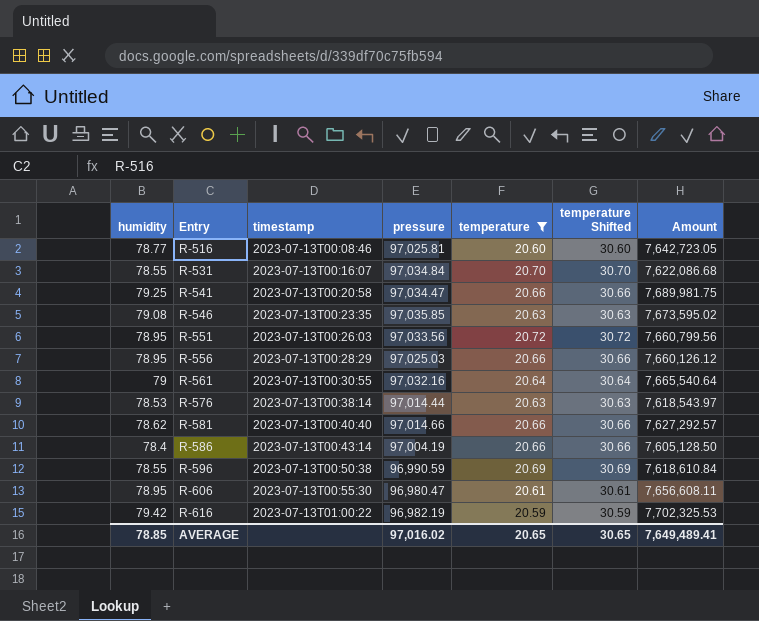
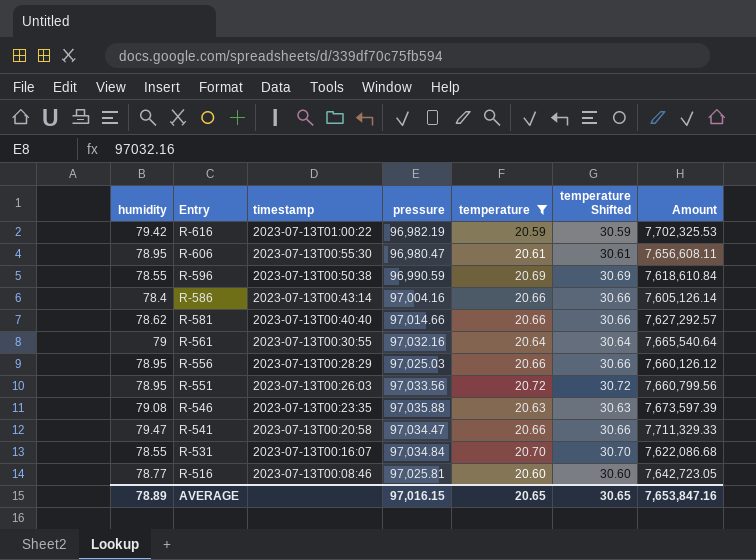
row order: Entry ascending -> Entry descending
row R-576: 78.53 | 2023-07-13T00:38:14 | 97,014.44 | 20.63 | 30.63 | 7,618,543.97 -> none
R-586 | pressure: 97,004.19 -> 97,004.16
R-586 | Amount: 7,605,128.50 -> 7,605,126.14
R-546 | pressure: 97,035.85 -> 97,035.88
R-546 | Amount: 7,673,595.02 -> 7,673,597.39
R-541 | humidity: 79.25 -> 79.47
R-541 | Amount: 7,689,981.75 -> 7,711,329.33
AVERAGE | humidity: 78.85 -> 78.89
AVERAGE | pressure: 97,016.02 -> 97,016.15
AVERAGE | Amount: 7,649,489.41 -> 7,653,847.16

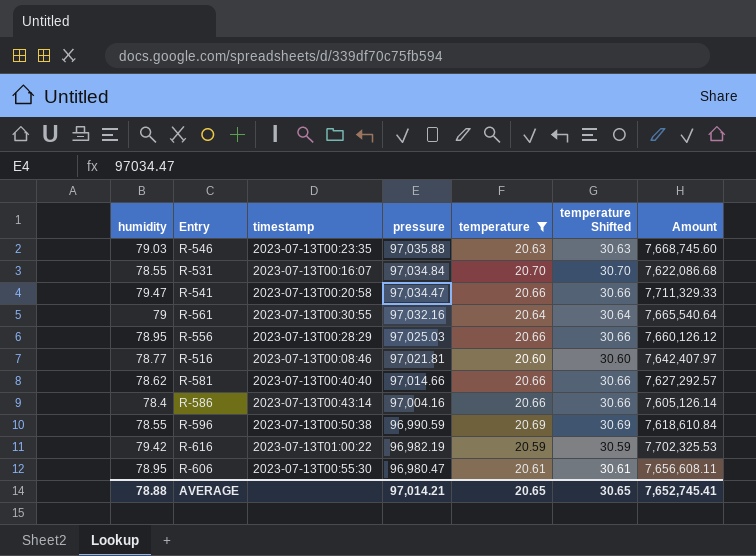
row order: Entry descending -> pressure descending
row R-551: 78.95 | 2023-07-13T00:26:03 | 97,033.56 | 20.72 | 30.72 | 7,660,799.56 -> none
R-546 | humidity: 79.08 -> 79.03
R-546 | Amount: 7,673,597.39 -> 7,668,745.60
R-516 | pressure: 97,025.81 -> 97,021.81
R-516 | Amount: 7,642,723.05 -> 7,642,407.97
AVERAGE | humidity: 78.89 -> 78.88
AVERAGE | pressure: 97,016.15 -> 97,014.21
AVERAGE | Amount: 7,653,847.16 -> 7,652,745.41

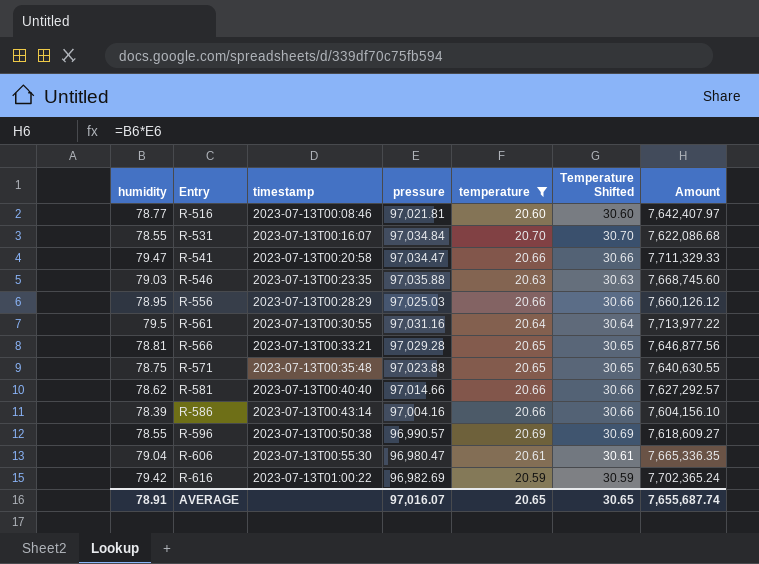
row order: pressure descending -> Entry ascending
column name: temperature Shifted -> Temperature Shifted
R-561 | humidity: 79 -> 79.5
R-561 | pressure: 97,032.16 -> 97,031.16
R-561 | Amount: 7,665,540.64 -> 7,713,977.22
row R-566: none -> 78.81 | 2023-07-13T00:33:21 | 97,029.28 | 20.65 | 30.65 | 7,646,877.56
row R-571: none -> 78.75 | 2023-07-13T00:35:48 | 97,023.88 | 20.65 | 30.65 | 7,640,630.55
R-586 | humidity: 78.4 -> 78.39
R-586 | Amount: 7,605,126.14 -> 7,604,156.10
R-596 | pressure: 96,990.59 -> 96,990.57
R-596 | Amount: 7,618,610.84 -> 7,618,609.27
R-606 | humidity: 78.95 -> 79.04
R-606 | Amount: 7,656,608.11 -> 7,665,336.35
R-616 | pressure: 96,982.19 -> 96,982.69
R-616 | Amount: 7,702,325.53 -> 7,702,365.24
AVERAGE | humidity: 78.88 -> 78.91
AVERAGE | pressure: 97,014.21 -> 97,016.07
AVERAGE | Amount: 7,652,745.41 -> 7,655,687.74

